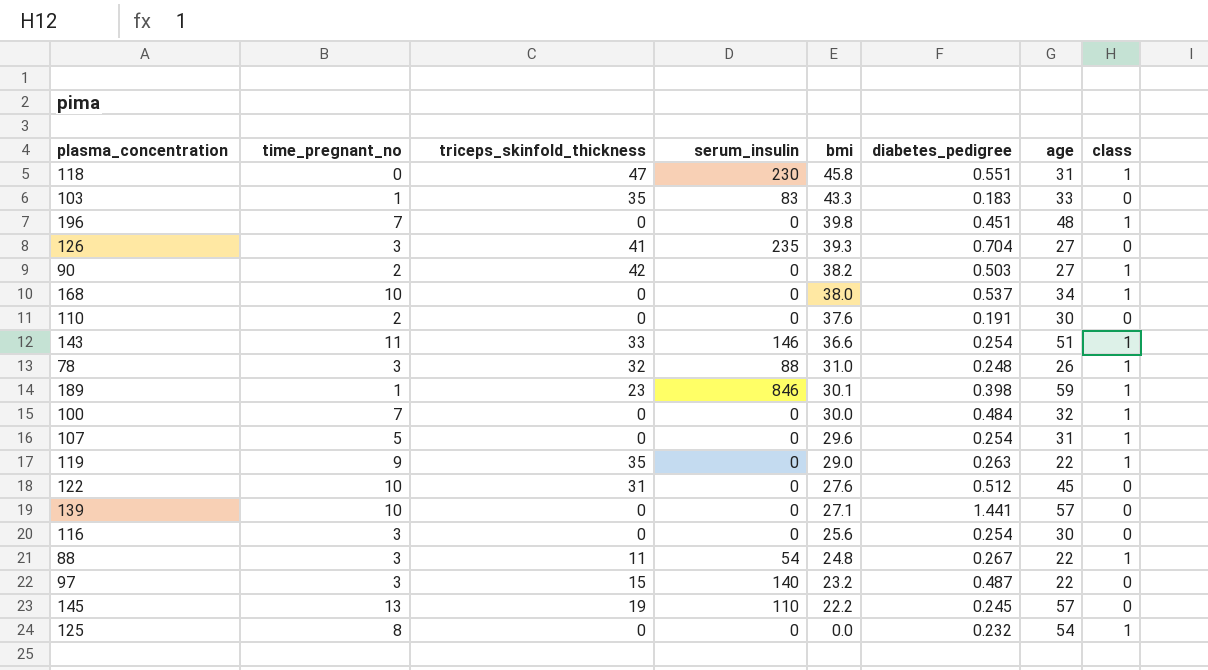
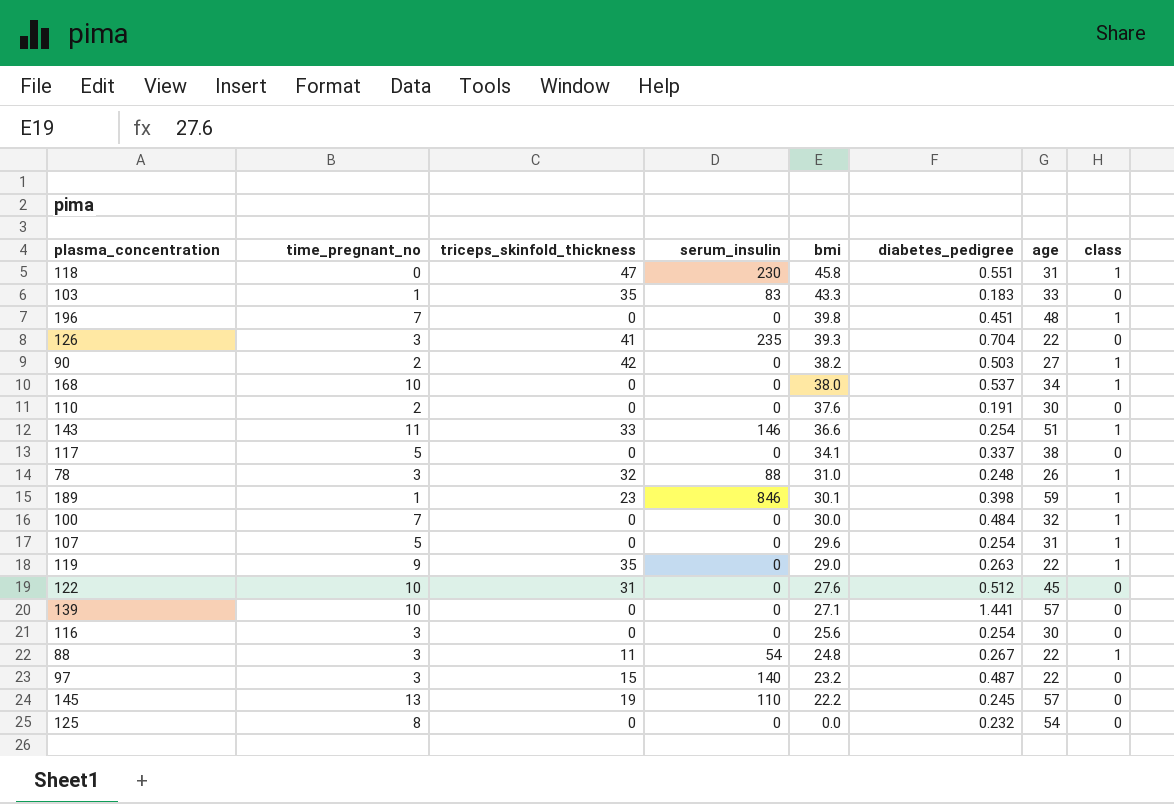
126 | age: 27 -> 22
row 117: none -> 5 | 0 | 0 | 34.1 | 0.337 | 38 | 0
125 | class: 1 -> 0

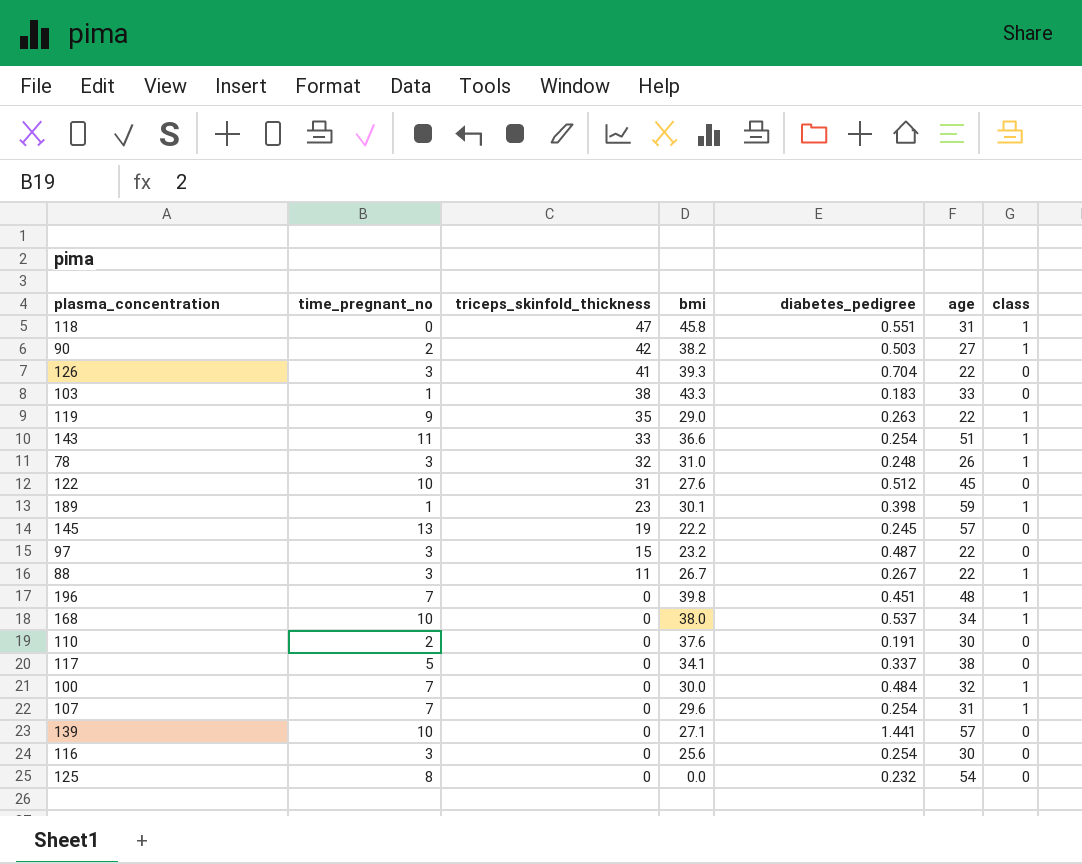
row order: bmi descending -> triceps_skinfold_thickness descending
column serum_insulin | position: 4 -> none
103 | triceps_skinfold_thickness: 35 -> 38
88 | bmi: 24.8 -> 26.7
107 | time_pregnant_no: 5 -> 7

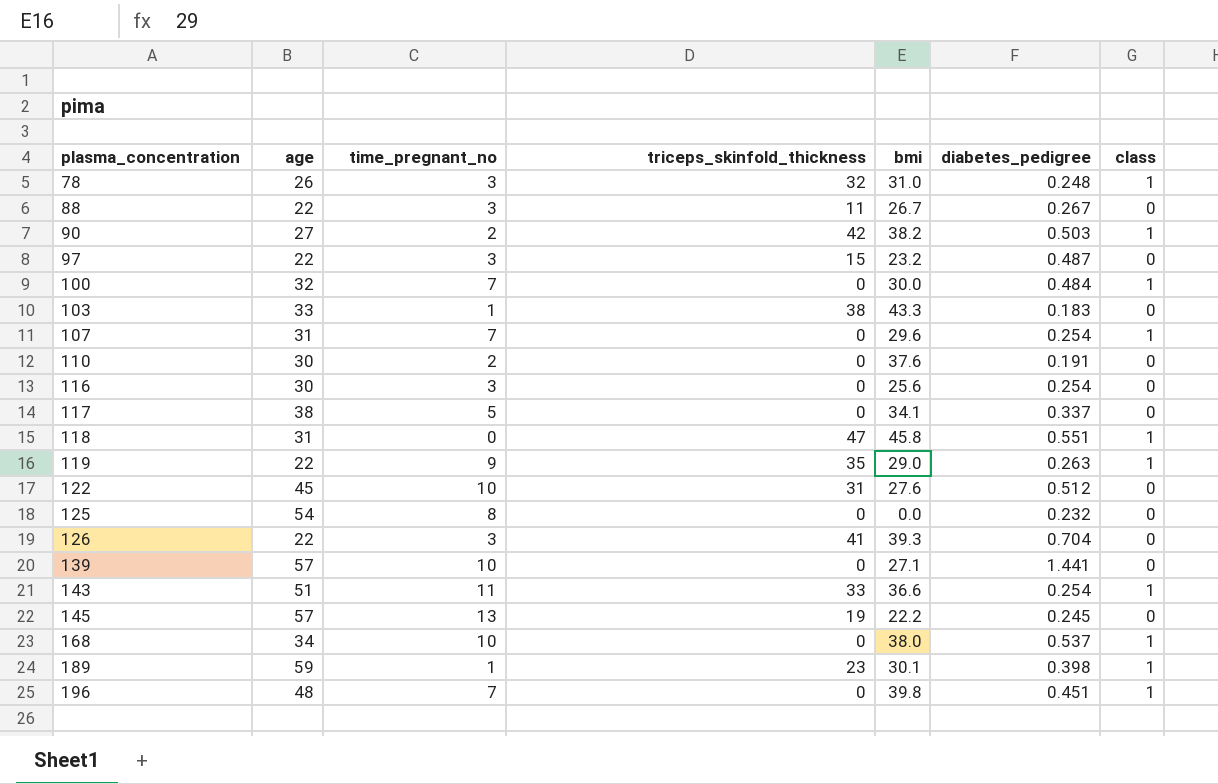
row order: triceps_skinfold_thickness descending -> plasma_concentration ascending
column age | position: 6 -> 2
88 | class: 1 -> 0

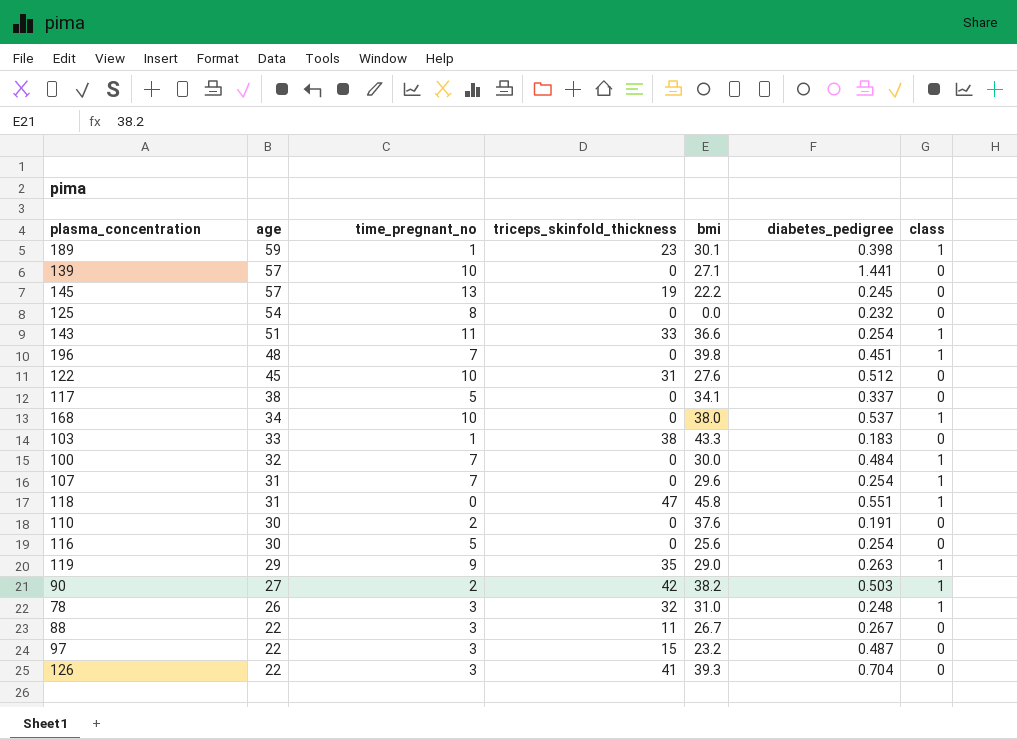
row order: plasma_concentration ascending -> age descending
116 | time_pregnant_no: 3 -> 5
119 | age: 22 -> 29

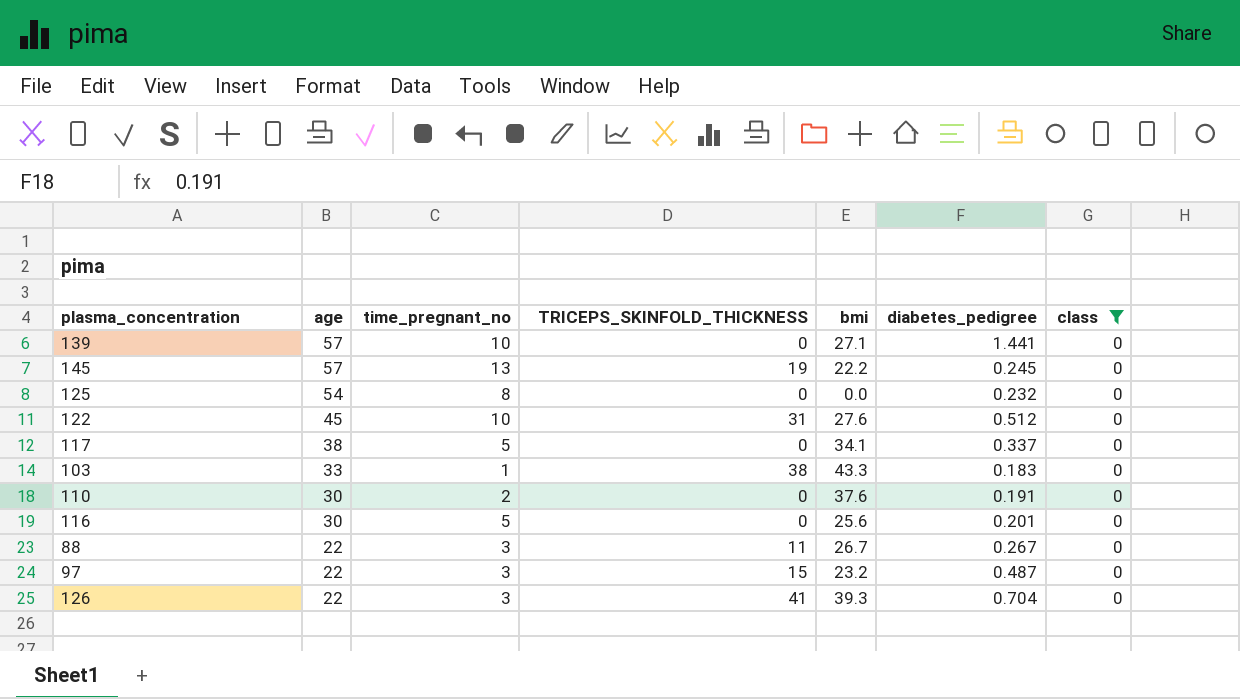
filter: none -> class = 0
column name: triceps_skinfold_thickness -> TRICEPS_SKINFOLD_THICKNESS
116 | diabetes_pedigree: 0.254 -> 0.201

